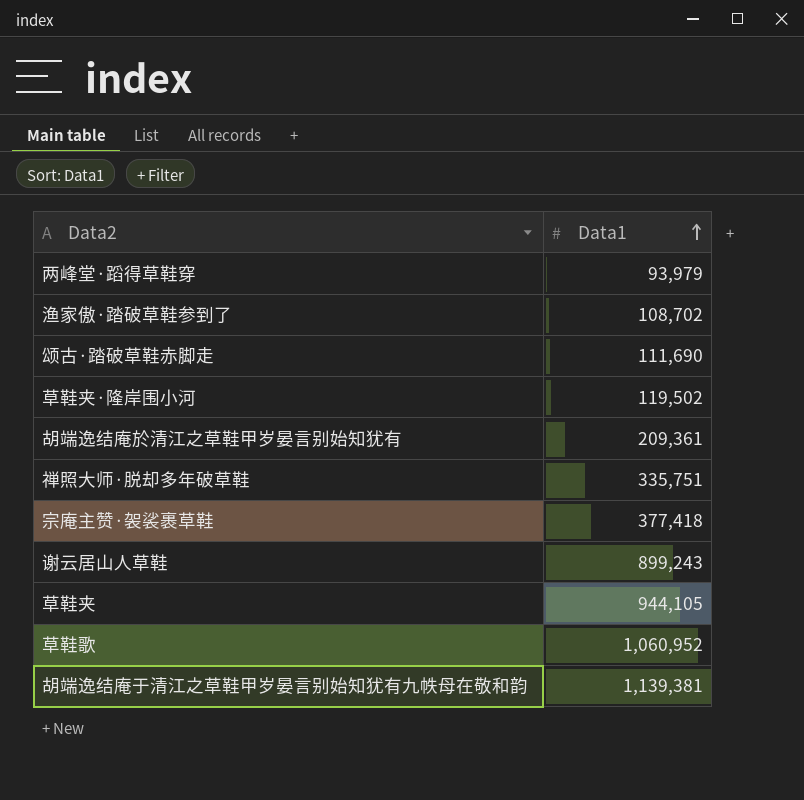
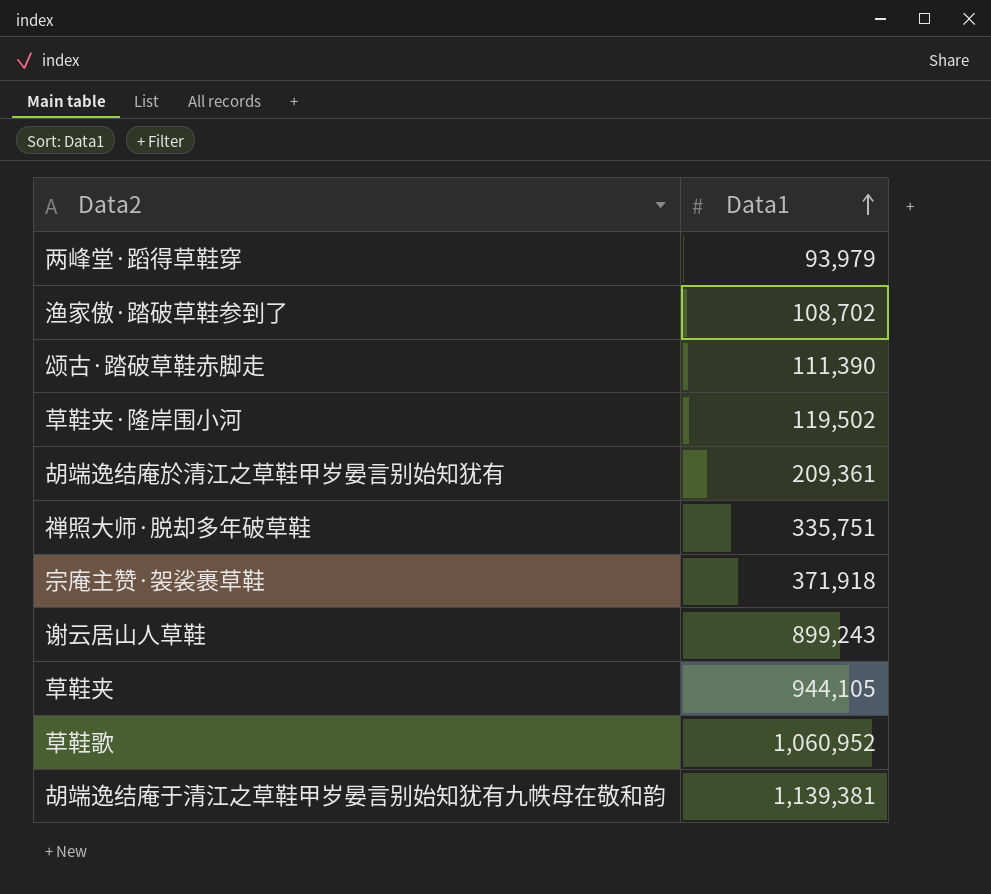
颂古·踏破草鞋赤脚走 | Data1: 111,690 -> 111,390
宗庵主赞·袈裟裹草鞋 | Data1: 377,418 -> 371,918

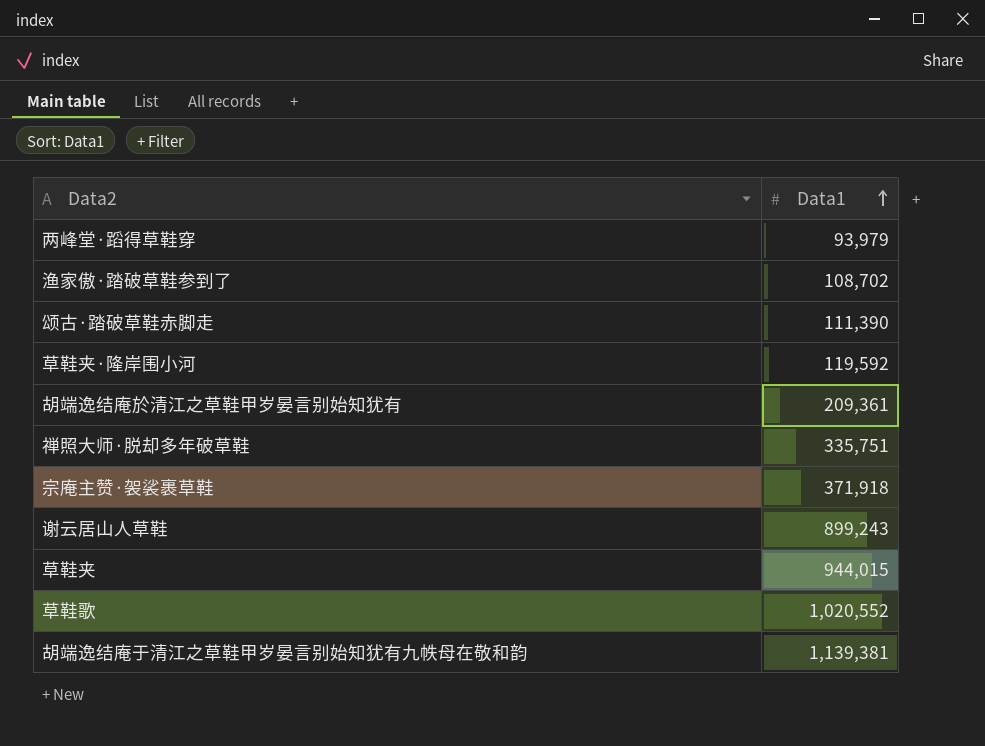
草鞋夹·隆岸围小河 | Data1: 119,502 -> 119,592
草鞋夹 | Data1: 944,105 -> 944,015
草鞋歌 | Data1: 1,060,952 -> 1,020,552

